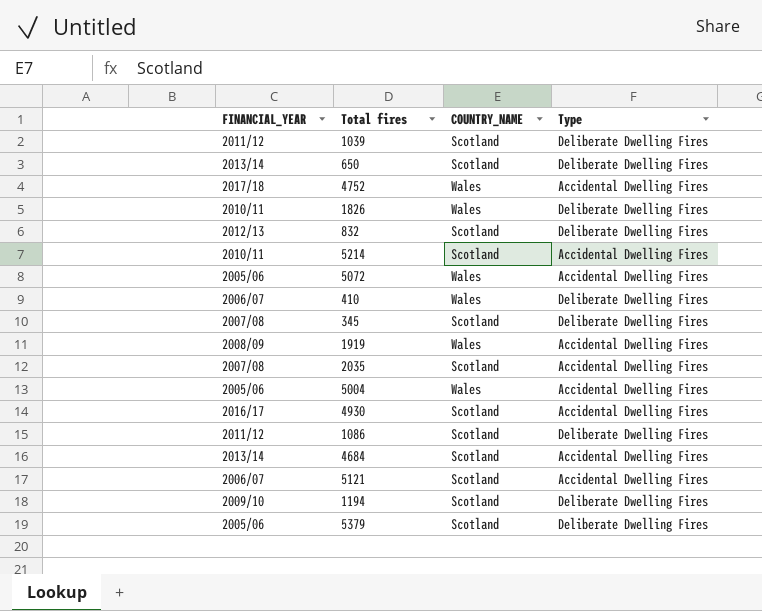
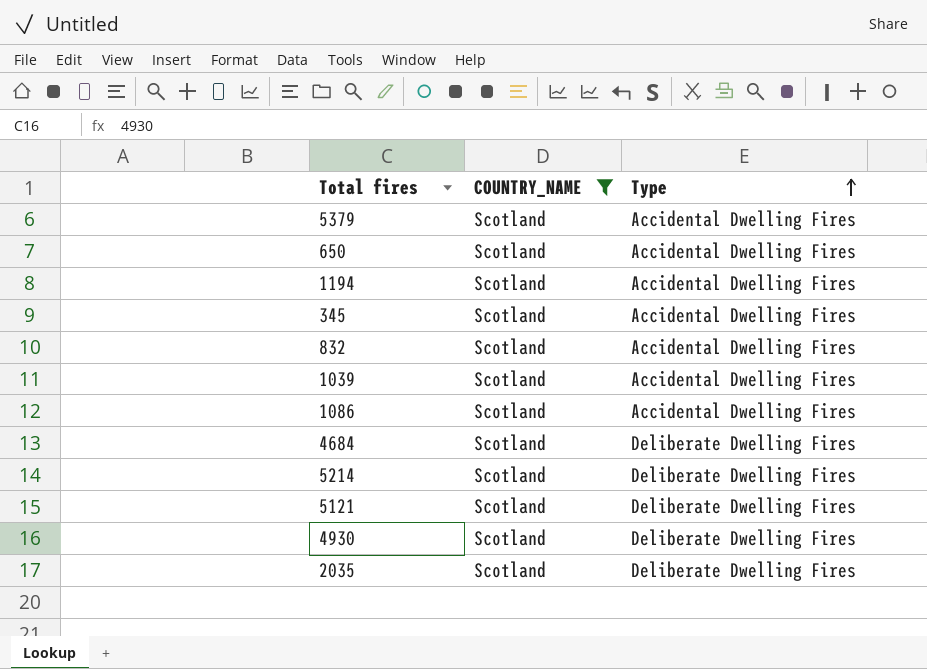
filter: none -> COUNTRY_NAME = Scotland
row order: none -> Type ascending
column FINANCIAL_YEAR | position: 1 -> none
5379 | Type: Deliberate Dwelling Fires -> Accidental Dwelling Fires
650 | Type: Deliberate Dwelling Fires -> Accidental Dwelling Fires
1194 | Type: Deliberate Dwelling Fires -> Accidental Dwelling Fires
345 | Type: Deliberate Dwelling Fires -> Accidental Dwelling Fires
832 | Type: Deliberate Dwelling Fires -> Accidental Dwelling Fires
1039 | Type: Deliberate Dwelling Fires -> Accidental Dwelling Fires
1086 | Type: Deliberate Dwelling Fires -> Accidental Dwelling Fires
4684 | Type: Accidental Dwelling Fires -> Deliberate Dwelling Fires
5214 | Type: Accidental Dwelling Fires -> Deliberate Dwelling Fires
5121 | Type: Accidental Dwelling Fires -> Deliberate Dwelling Fires
4930 | Type: Accidental Dwelling Fires -> Deliberate Dwelling Fires
2035 | Type: Accidental Dwelling Fires -> Deliberate Dwelling Fires

